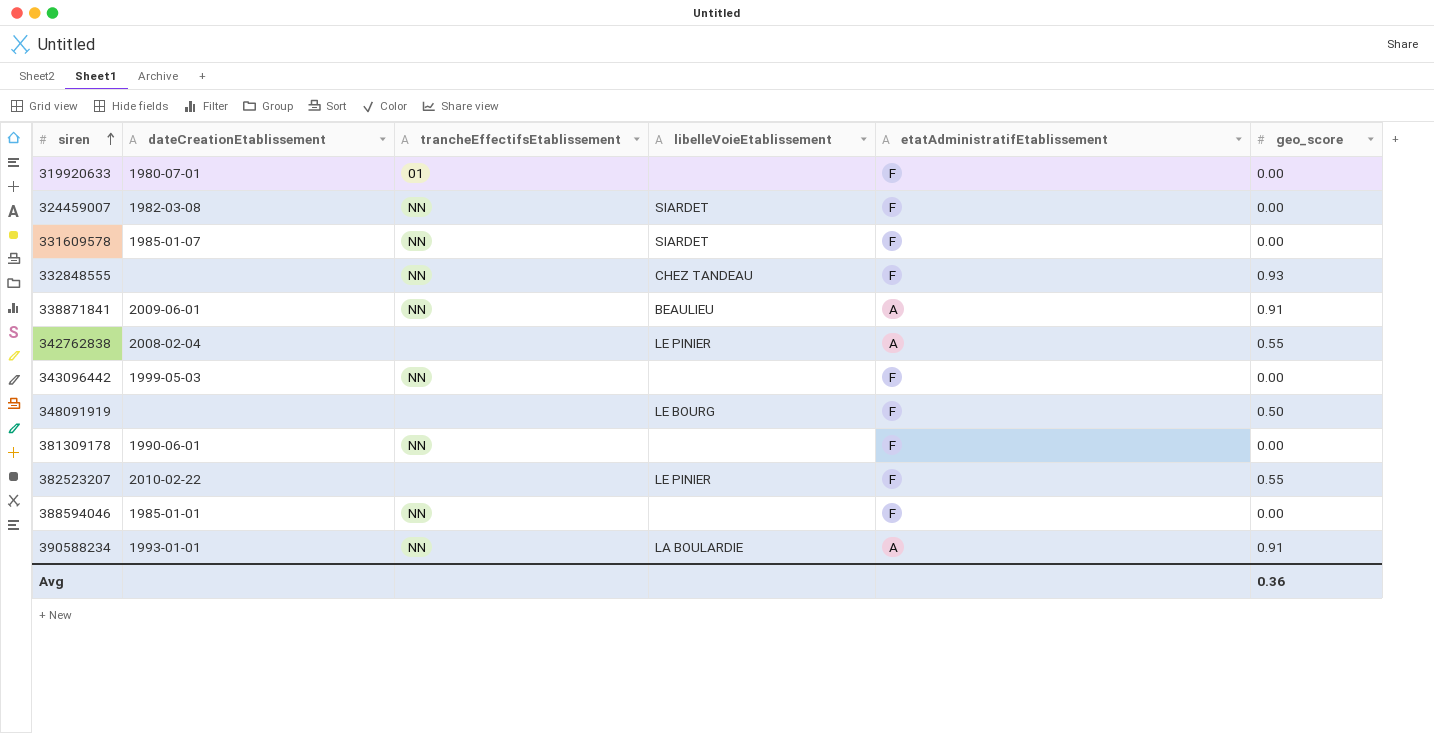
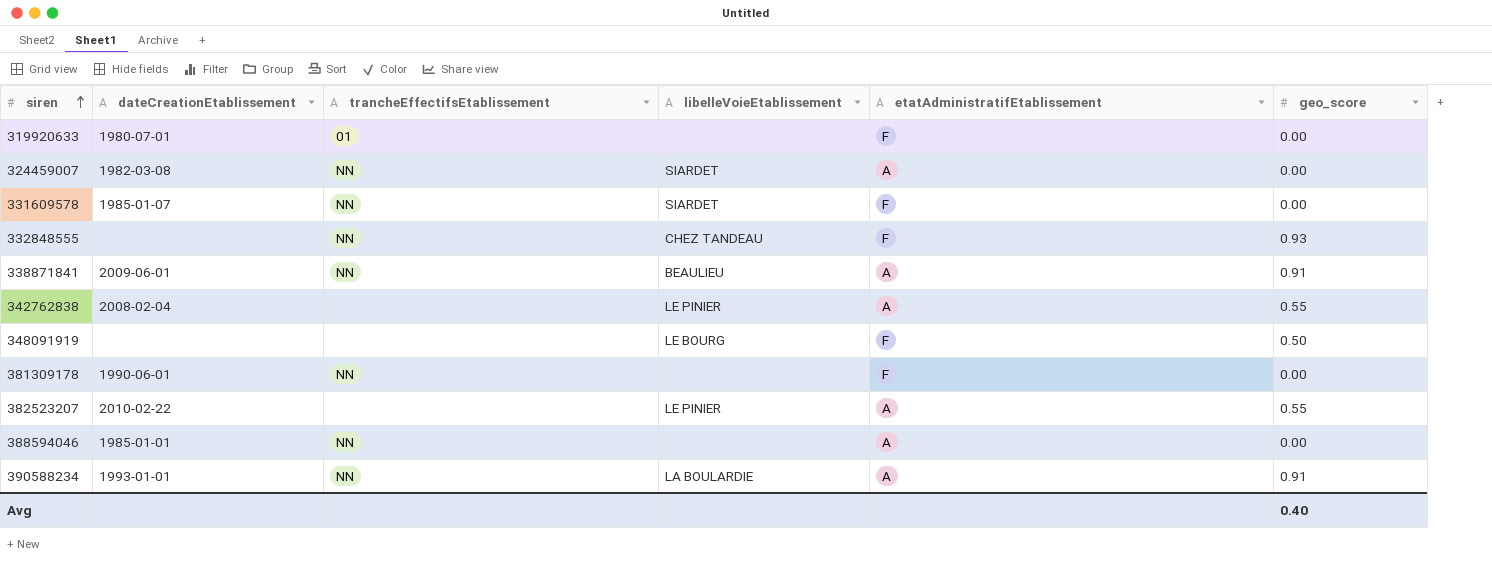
row 343096442: 1999-05-03 | NN | none | F | 0.00 -> none
324459007 | etatAdministratifEtablissement: F -> A
382523207 | etatAdministratifEtablissement: F -> A
388594046 | etatAdministratifEtablissement: F -> A
Avg | geo_score: 0.36 -> 0.40

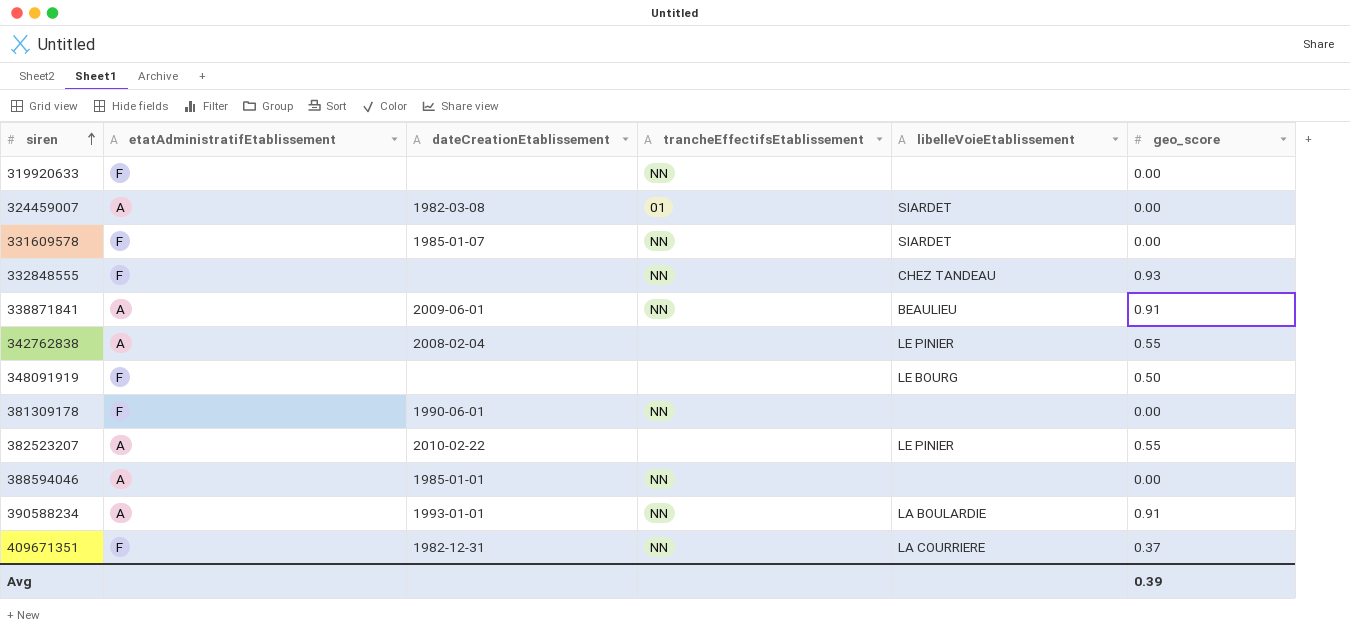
column etatAdministratifEtablissement | position: 5 -> 2
319920633 | dateCreationEtablissement: 1980-07-01 -> none
319920633 | trancheEffectifsEtablissement: 01 -> NN
324459007 | trancheEffectifsEtablissement: NN -> 01
row 409671351: none -> F | 1982-12-31 | NN | LA COURRIERE | 0.37
Avg | geo_score: 0.40 -> 0.39

